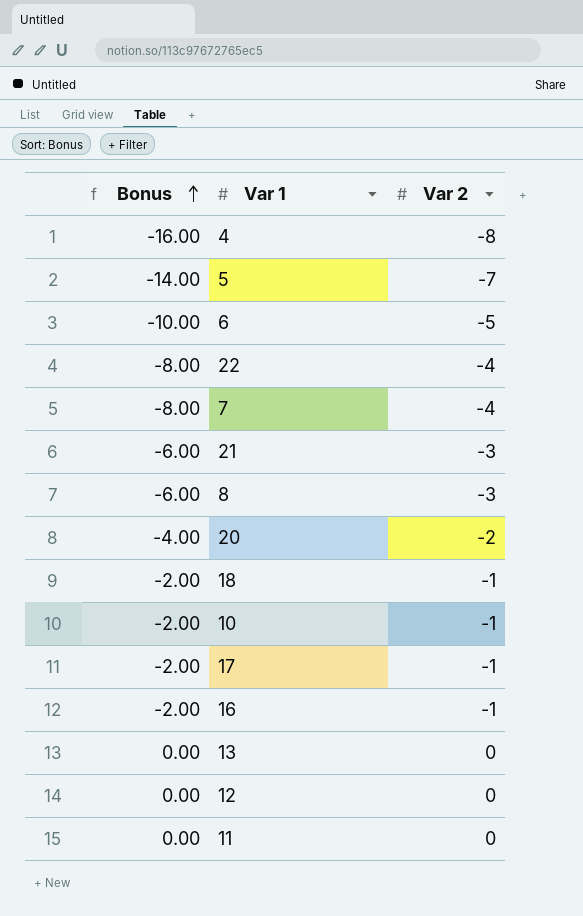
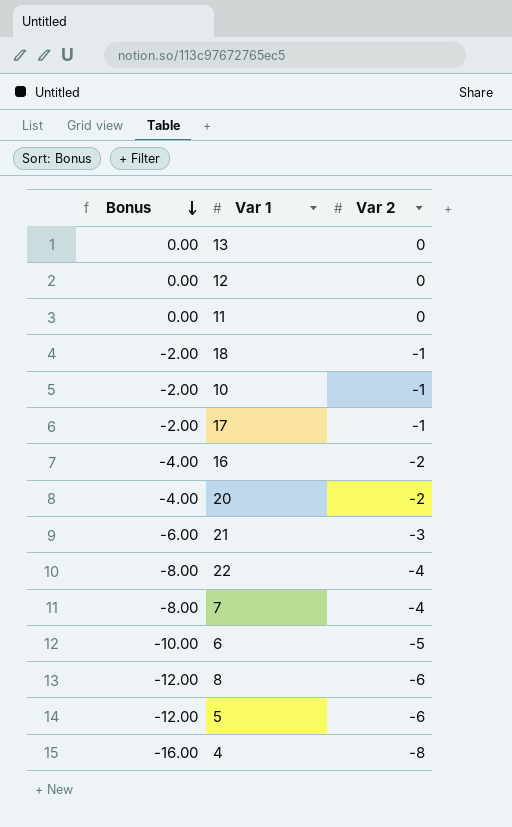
row order: Bonus ascending -> Bonus descending
16 | Bonus: -2.00 -> -4.00
16 | Var 2: -1 -> -2
8 | Bonus: -6.00 -> -12.00
8 | Var 2: -3 -> -6
5 | Bonus: -14.00 -> -12.00
5 | Var 2: -7 -> -6

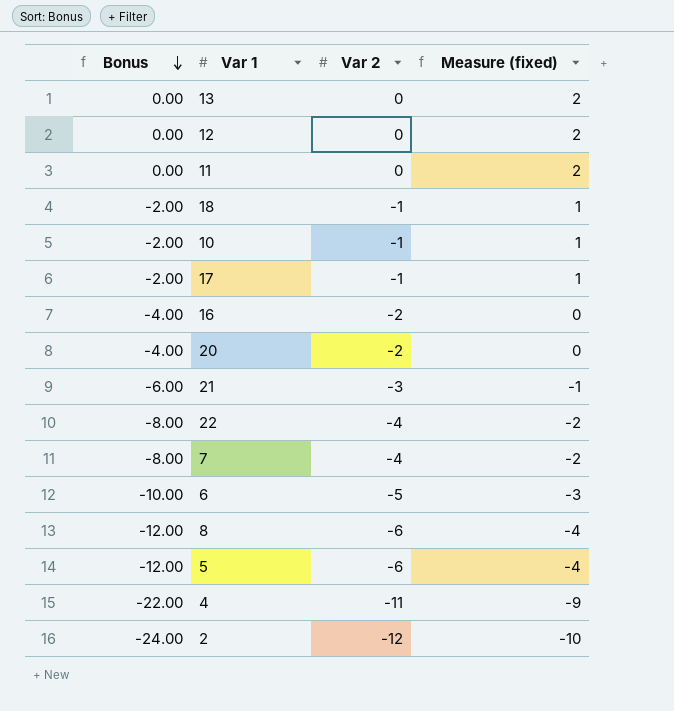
column Measure (fixed) | formula: none -> [Var 2] + 2
4 | Bonus: -16.00 -> -22.00
4 | Var 2: -8 -> -11
row 2: none -> -24.00 | -12 | -10

